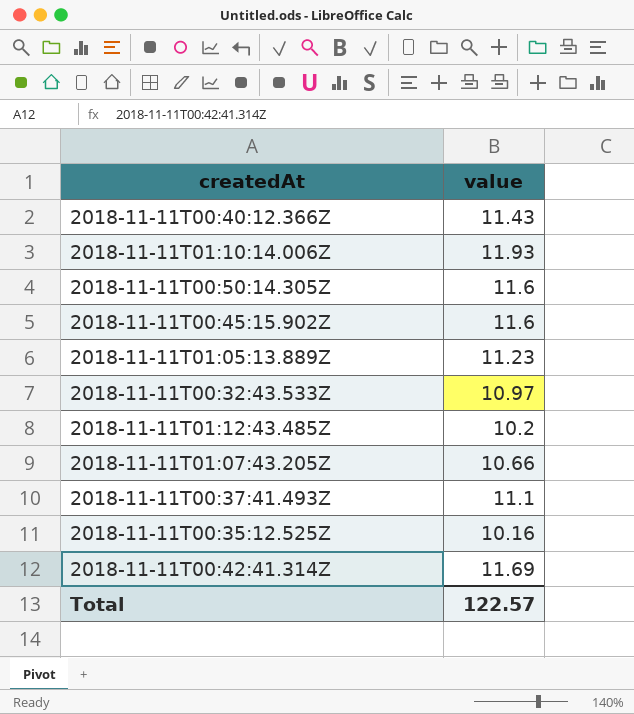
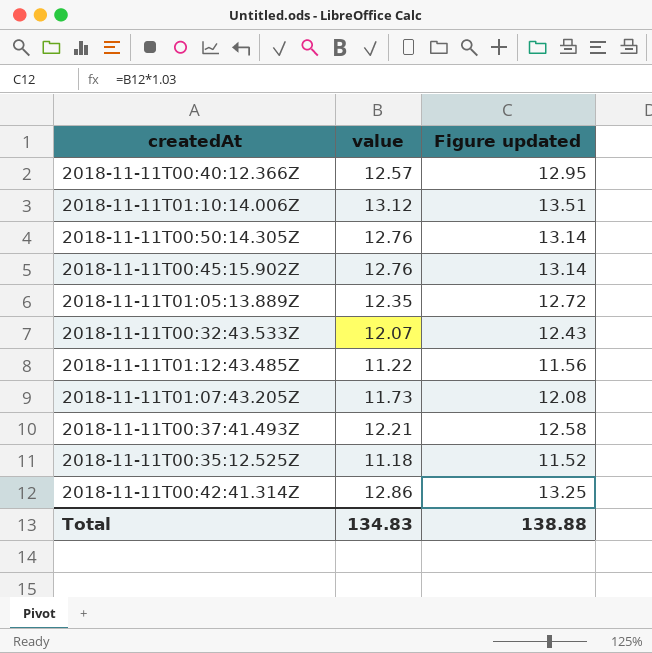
column Figure updated | formula: none -> [value] * 1.03
2018-11-11T00:40:12.366Z | value: 11.43 -> 12.57
2018-11-11T01:10:14.006Z | value: 11.93 -> 13.12
2018-11-11T00:50:14.305Z | value: 11.6 -> 12.76
2018-11-11T00:45:15.902Z | value: 11.6 -> 12.76
2018-11-11T01:05:13.889Z | value: 11.23 -> 12.35
2018-11-11T00:32:43.533Z | value: 10.97 -> 12.07
2018-11-11T01:12:43.485Z | value: 10.2 -> 11.22
2018-11-11T01:07:43.205Z | value: 10.66 -> 11.73
2018-11-11T00:37:41.493Z | value: 11.1 -> 12.21
2018-11-11T00:35:12.525Z | value: 10.16 -> 11.18
2018-11-11T00:42:41.314Z | value: 11.69 -> 12.86
Total | value: 122.57 -> 134.83

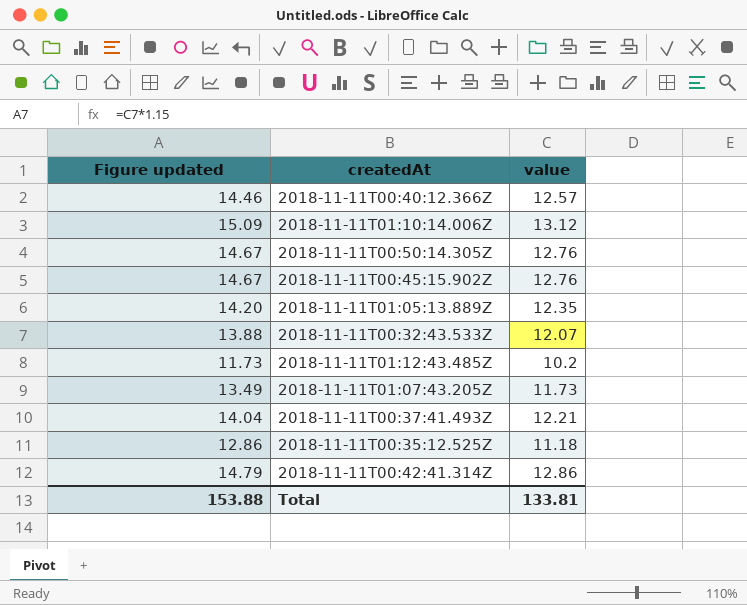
column Figure updated | formula: [value] * 1.03 -> [value] * 1.15
column Figure updated | position: 3 -> 1
2018-11-11T01:12:43.485Z | value: 11.22 -> 10.2
Total | Figure updated: 138.88 -> 153.88
Total | value: 134.83 -> 133.81

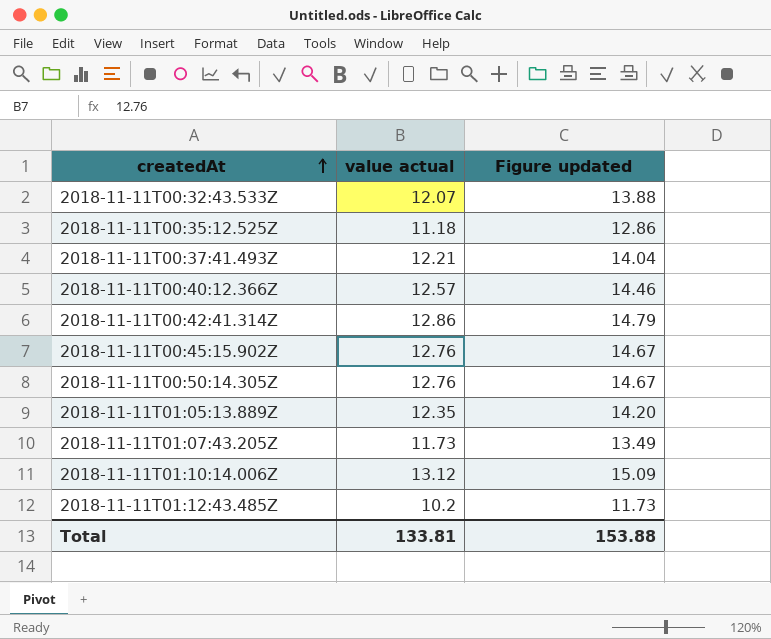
row order: none -> createdAt ascending
column name: value -> value actual
column Figure updated | position: 1 -> 3

